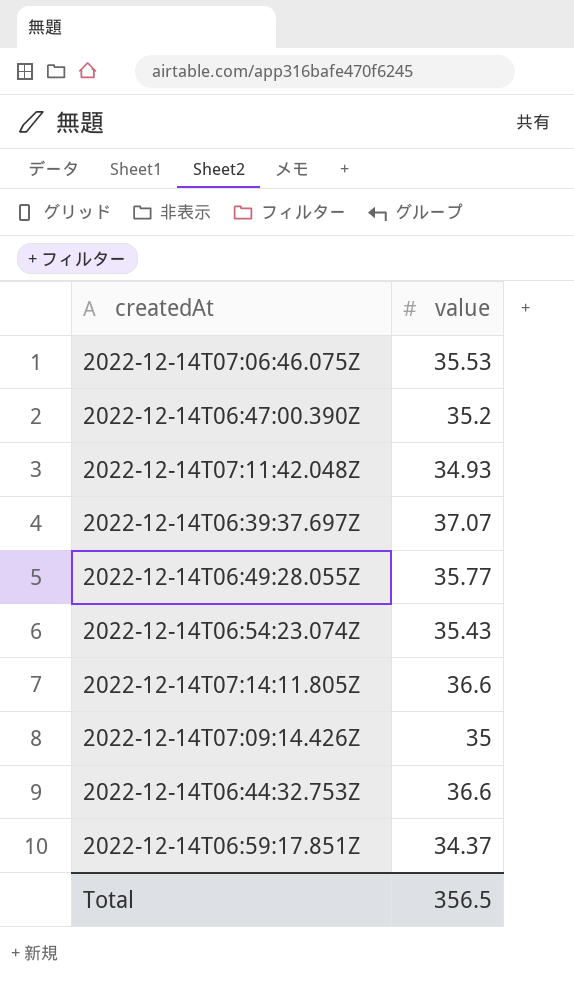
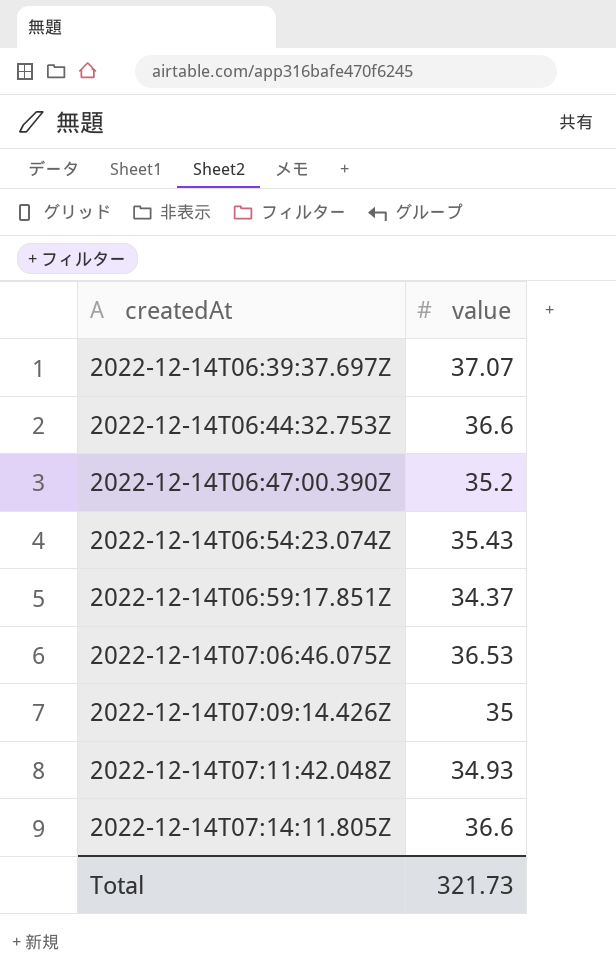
row order: none -> createdAt ascending
row 2022-12-14T06:49:28.055Z: 35.77 -> none
2022-12-14T07:06:46.075Z | value: 35.53 -> 36.53
Total | value: 356.5 -> 321.73

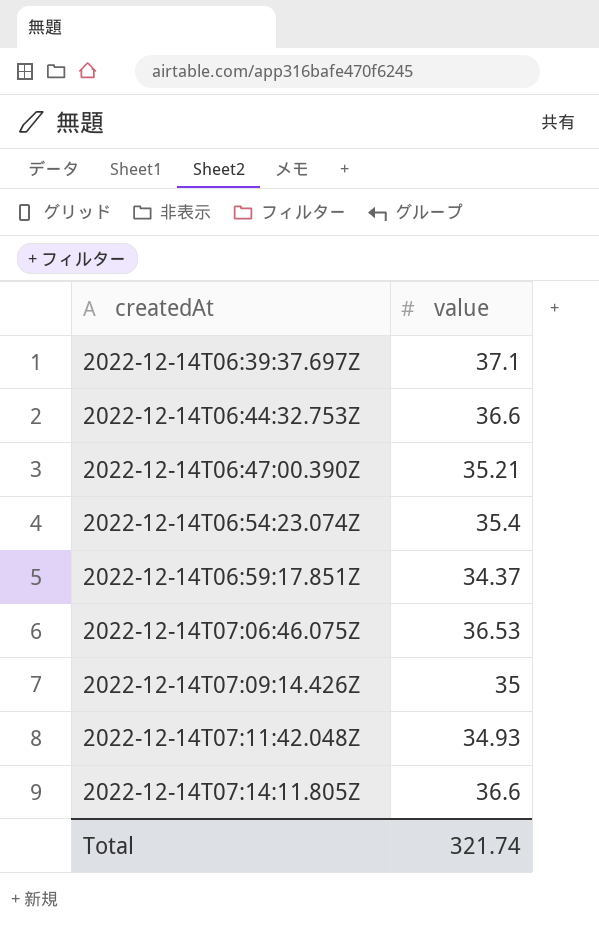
2022-12-14T06:39:37.697Z | value: 37.07 -> 37.1
2022-12-14T06:47:00.390Z | value: 35.2 -> 35.21
2022-12-14T06:54:23.074Z | value: 35.43 -> 35.4
Total | value: 321.73 -> 321.74

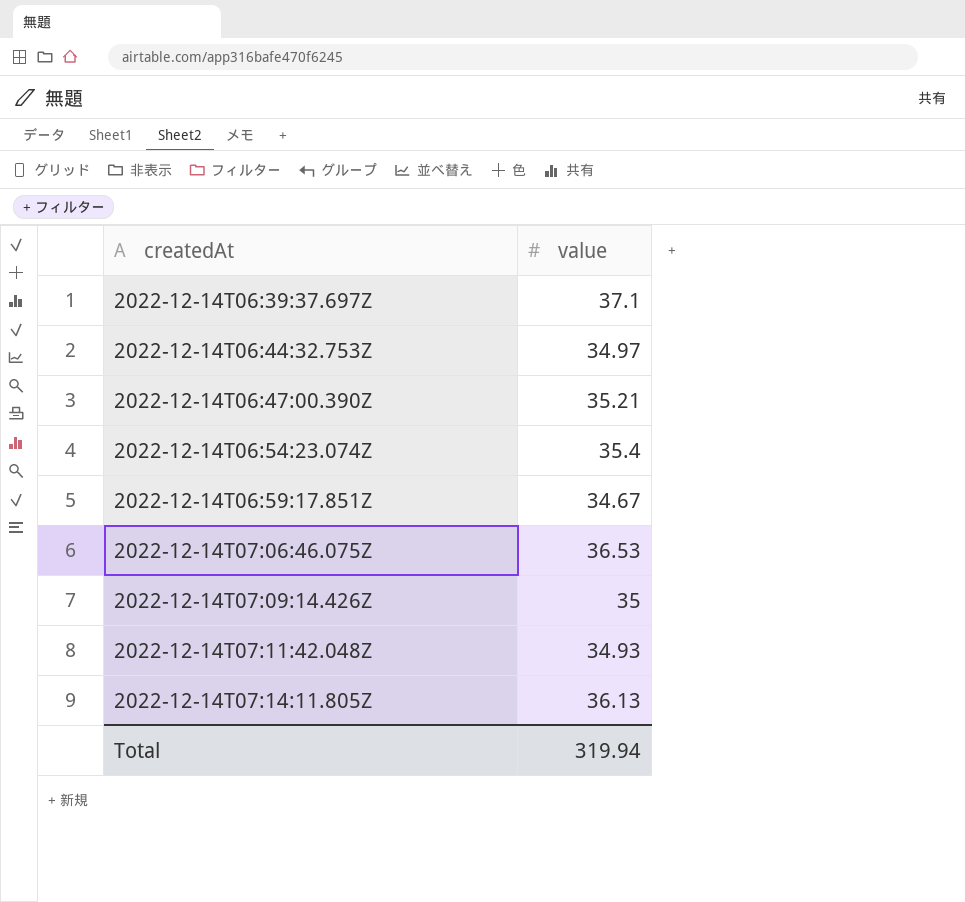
2022-12-14T06:44:32.753Z | value: 36.6 -> 34.97
2022-12-14T06:59:17.851Z | value: 34.37 -> 34.67
2022-12-14T07:14:11.805Z | value: 36.6 -> 36.13
Total | value: 321.74 -> 319.94

